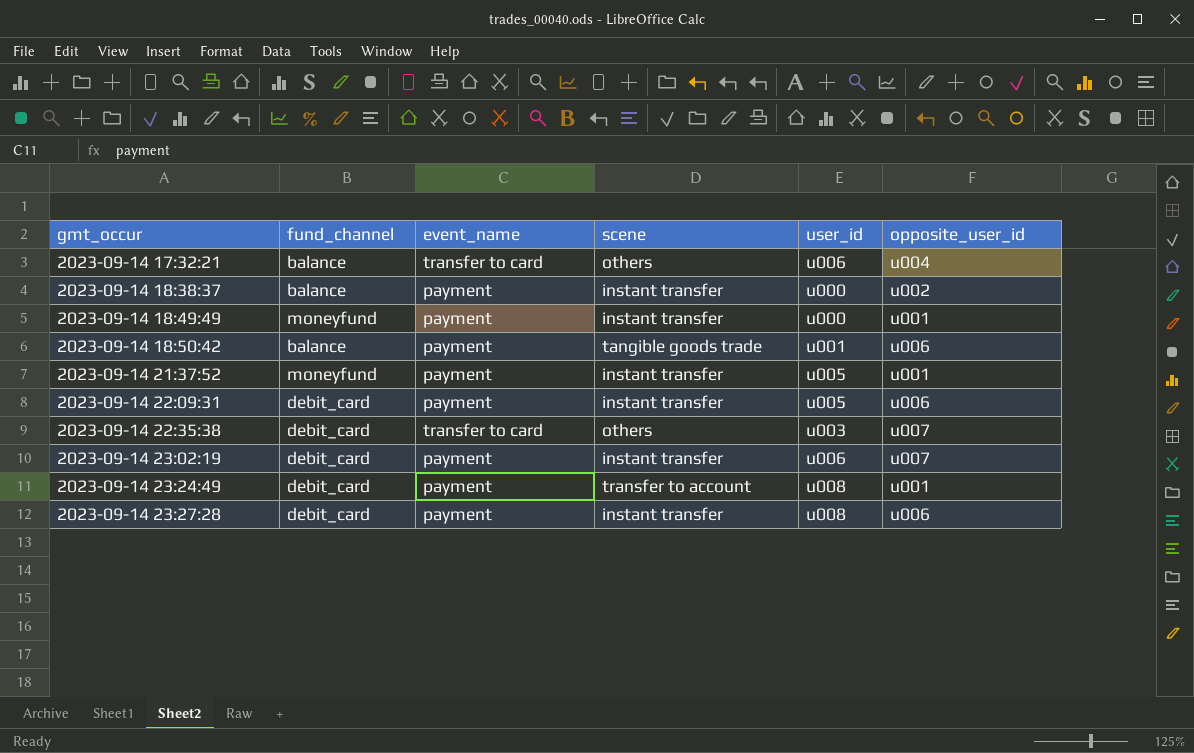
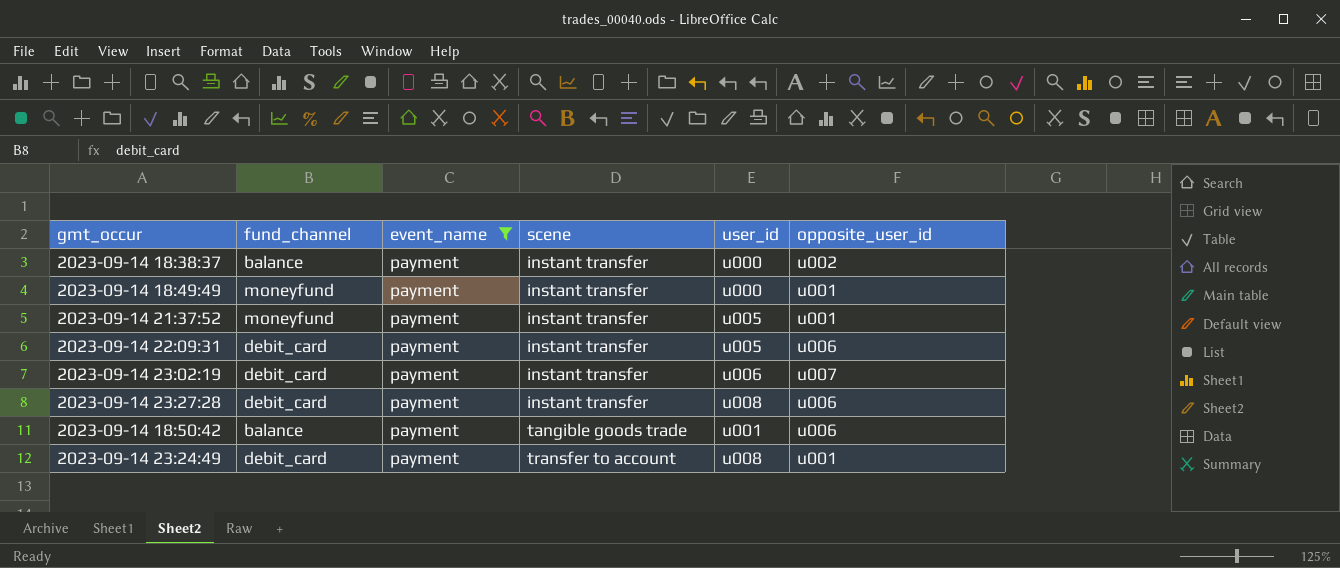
filter: none -> event_name = payment
row order: gmt_occur ascending -> scene ascending

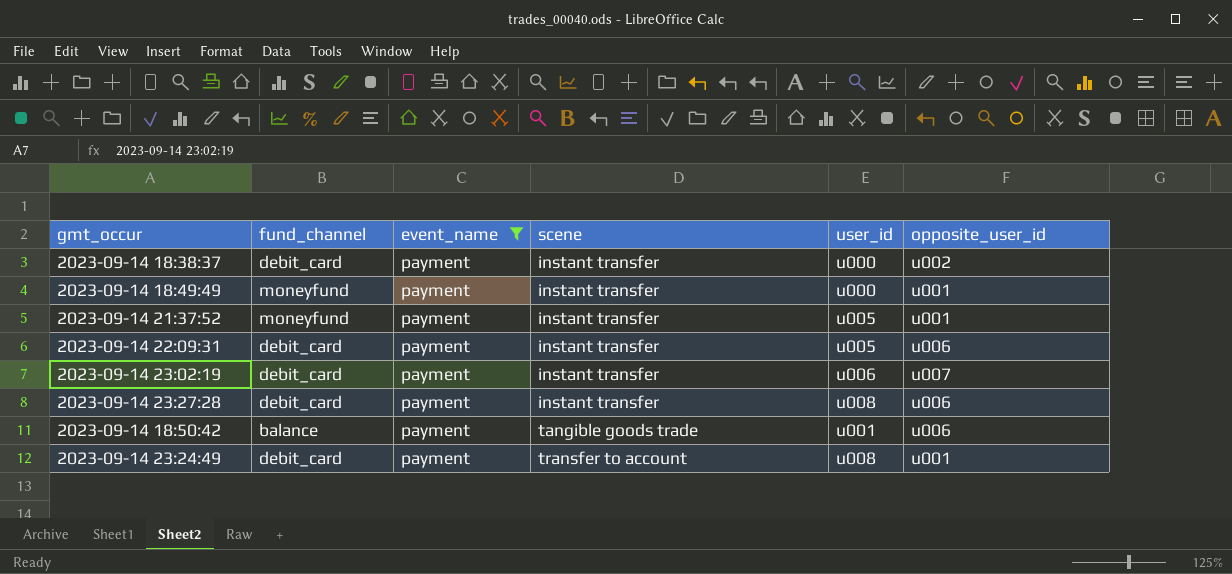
2023-09-14 18:38:37 | fund_channel: balance -> debit_card

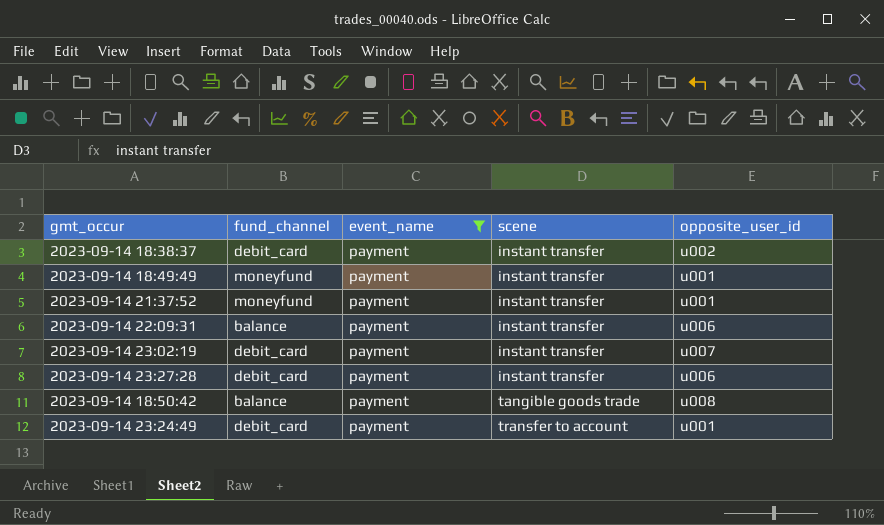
column user_id | position: 5 -> none
2023-09-14 22:09:31 | fund_channel: debit_card -> balance
2023-09-14 18:50:42 | opposite_user_id: u006 -> u008

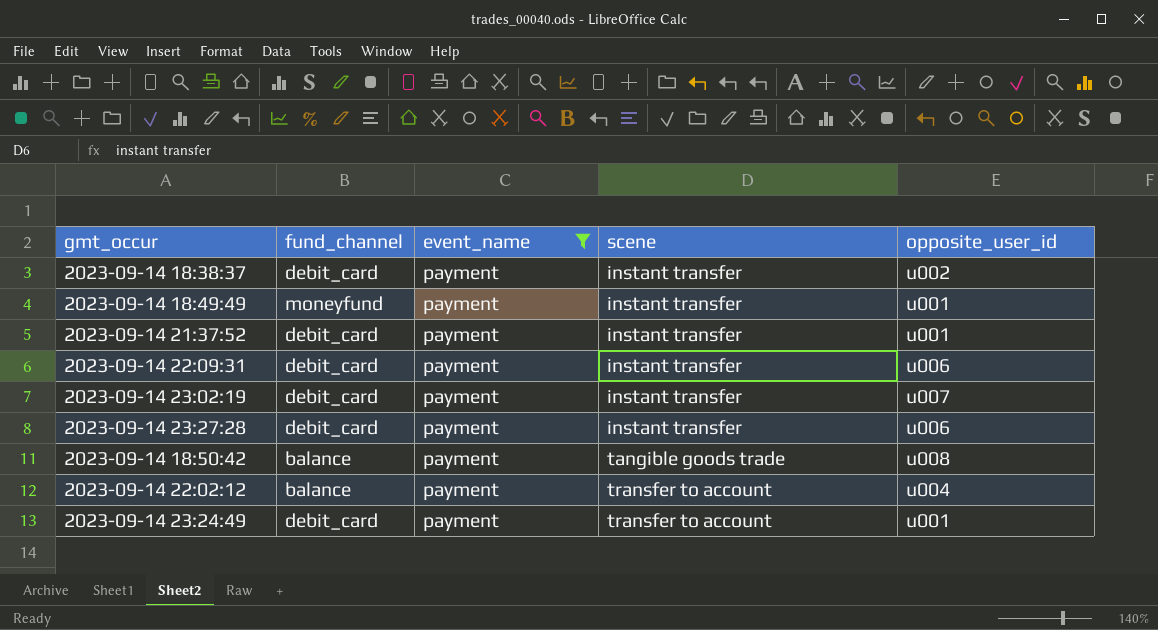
2023-09-14 21:37:52 | fund_channel: moneyfund -> debit_card
2023-09-14 22:09:31 | fund_channel: balance -> debit_card
row 2023-09-14 22:02:12: none -> balance | payment | transfer to account | u004

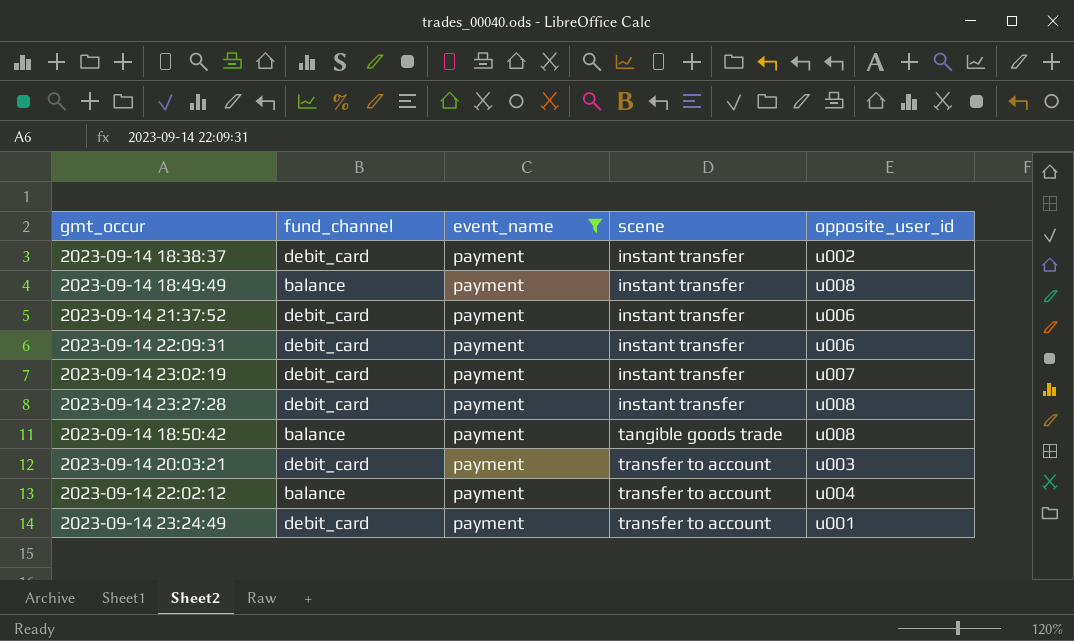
2023-09-14 18:49:49 | fund_channel: moneyfund -> balance
2023-09-14 18:49:49 | opposite_user_id: u001 -> u008
2023-09-14 21:37:52 | opposite_user_id: u001 -> u006
2023-09-14 23:27:28 | opposite_user_id: u006 -> u008
row 2023-09-14 20:03:21: none -> debit_card | payment | transfer to account | u003

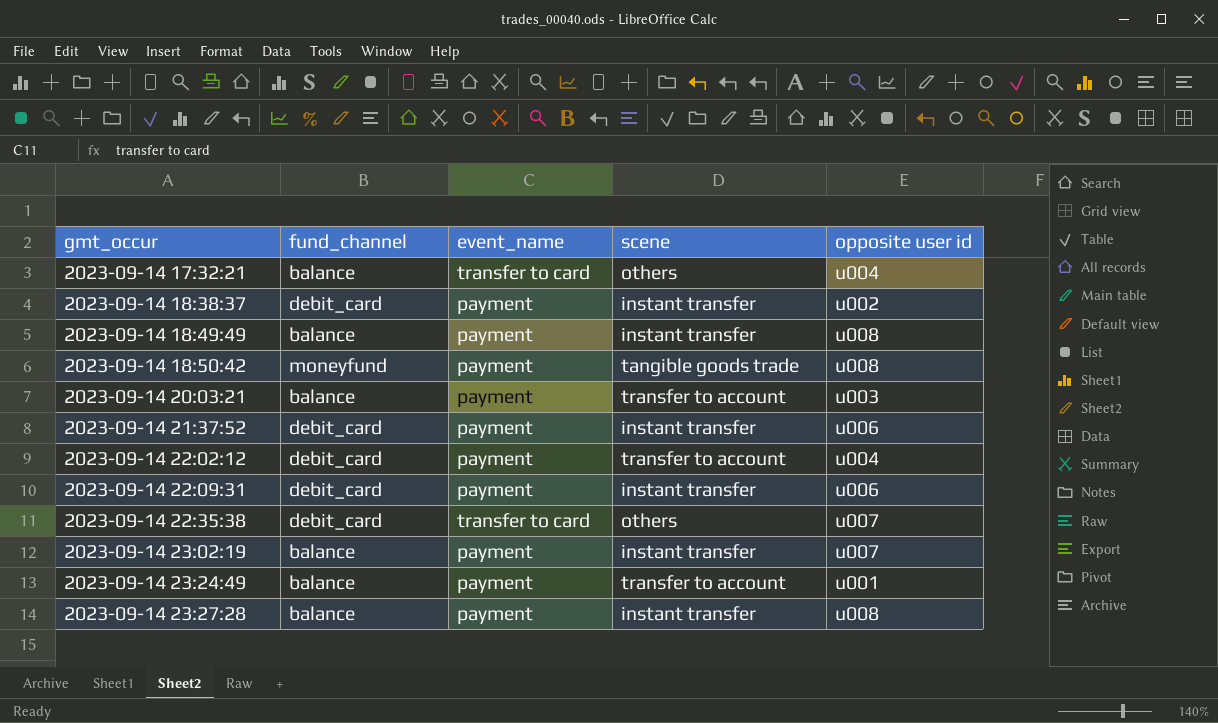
filter: event_name = payment -> none
row order: scene ascending -> gmt_occur ascending
column name: opposite_user_id -> opposite user id
2023-09-14 18:50:42 | fund_channel: balance -> moneyfund
2023-09-14 20:03:21 | fund_channel: debit_card -> balance
2023-09-14 22:02:12 | fund_channel: balance -> debit_card
2023-09-14 23:02:19 | fund_channel: debit_card -> balance
2023-09-14 23:24:49 | fund_channel: debit_card -> balance
2023-09-14 23:27:28 | fund_channel: debit_card -> balance

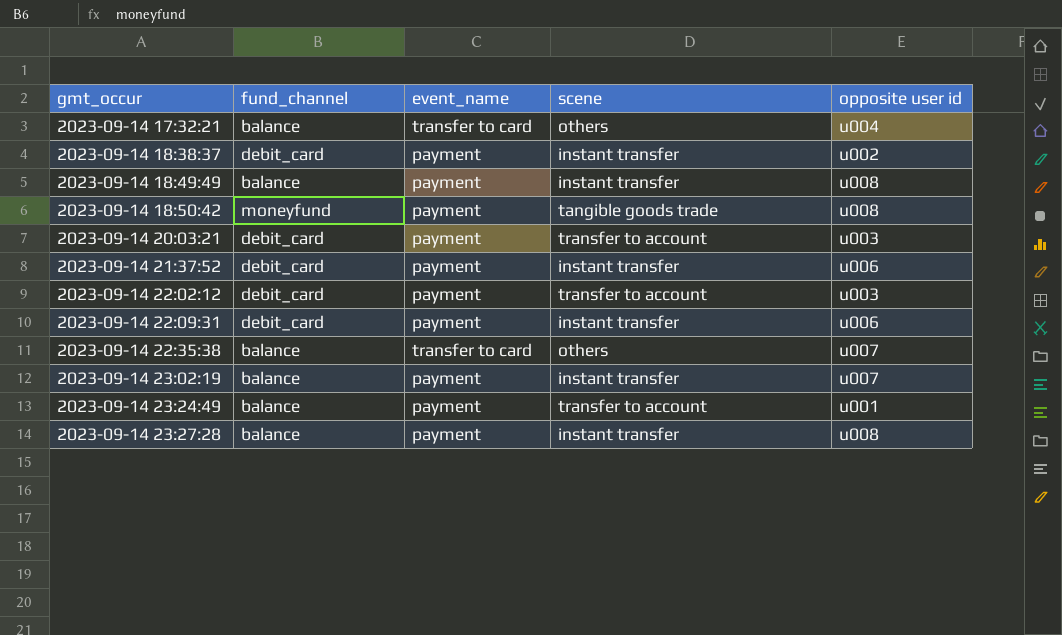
2023-09-14 20:03:21 | fund_channel: balance -> debit_card
2023-09-14 22:02:12 | opposite user id: u004 -> u003
2023-09-14 22:35:38 | fund_channel: debit_card -> balance

